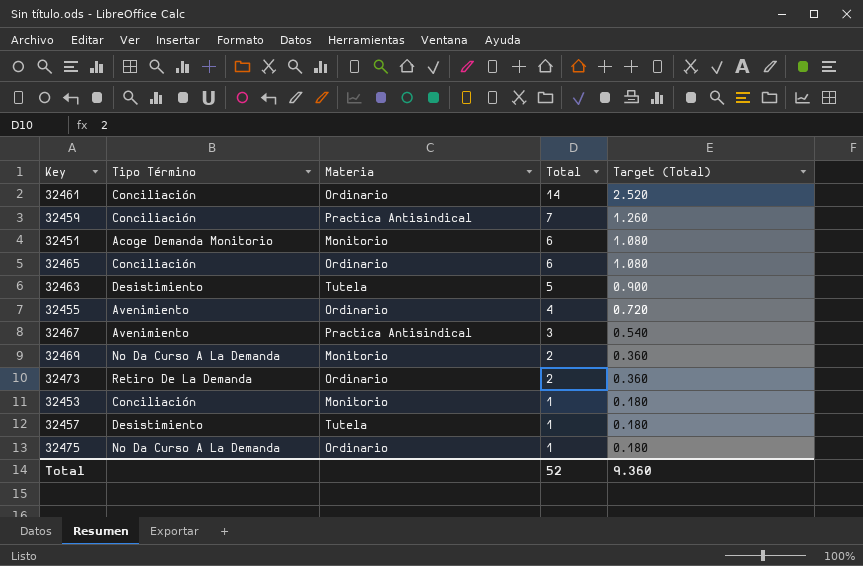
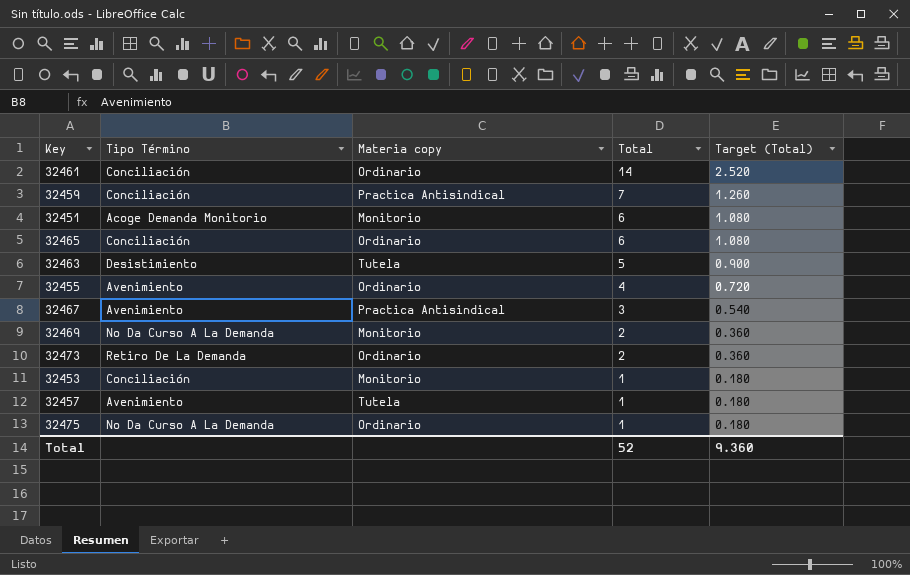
column name: Materia -> Materia copy
32457 | Tipo Término: Desistimiento -> Avenimiento

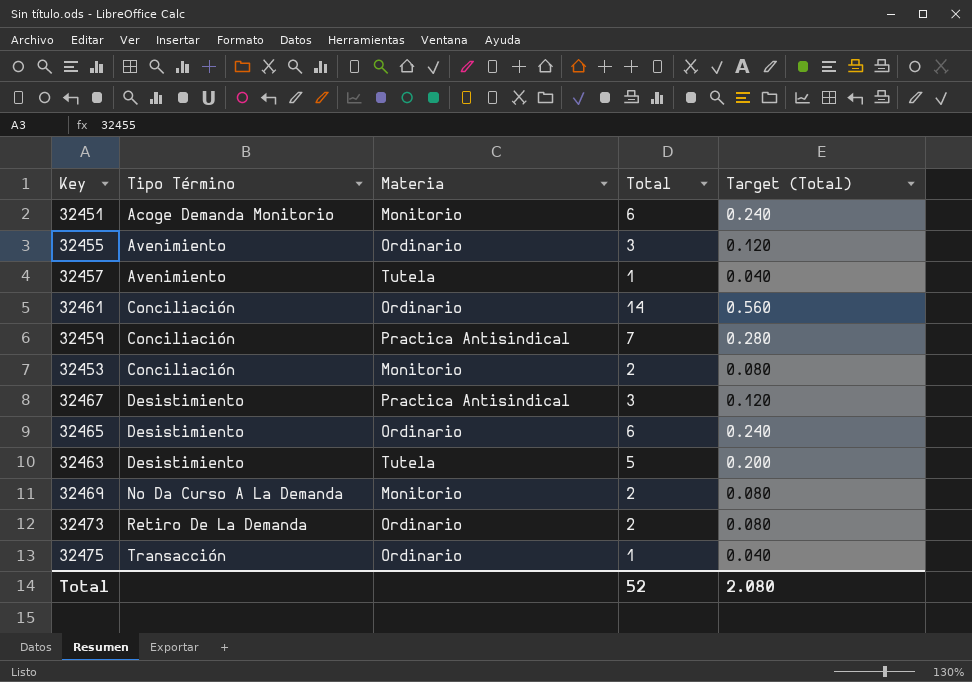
row order: Total descending -> Tipo Término ascending
column name: Materia copy -> Materia
column Target (Total) | formula: [Total] * 0.18 -> [Total] * 0.04
32455 | Total: 4 -> 3
32453 | Total: 1 -> 2
32467 | Tipo Término: Avenimiento -> Desistimiento
32465 | Tipo Término: Conciliación -> Desistimiento
32475 | Tipo Término: No Da Curso A La Demanda -> Transacción
Total | Target (Total): 9.360 -> 2.080

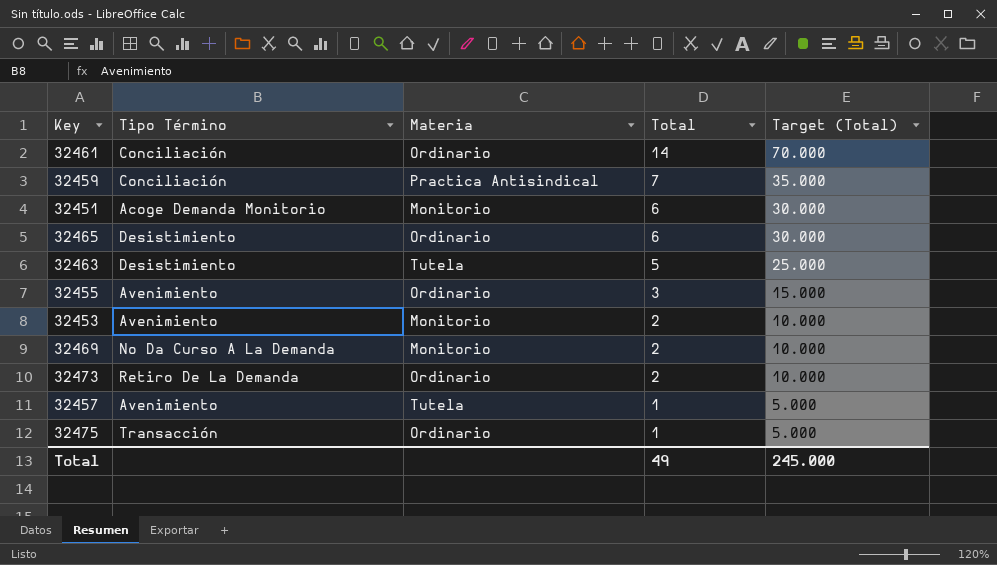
row order: Tipo Término ascending -> Total descending
column Target (Total) | formula: [Total] * 0.04 -> [Total] * 5
row 32467: Desistimiento | Practica Antisindical | 3 | 0.120 -> none
32453 | Tipo Término: Conciliación -> Avenimiento
Total | Total: 52 -> 49
Total | Target (Total): 2.080 -> 245.000

